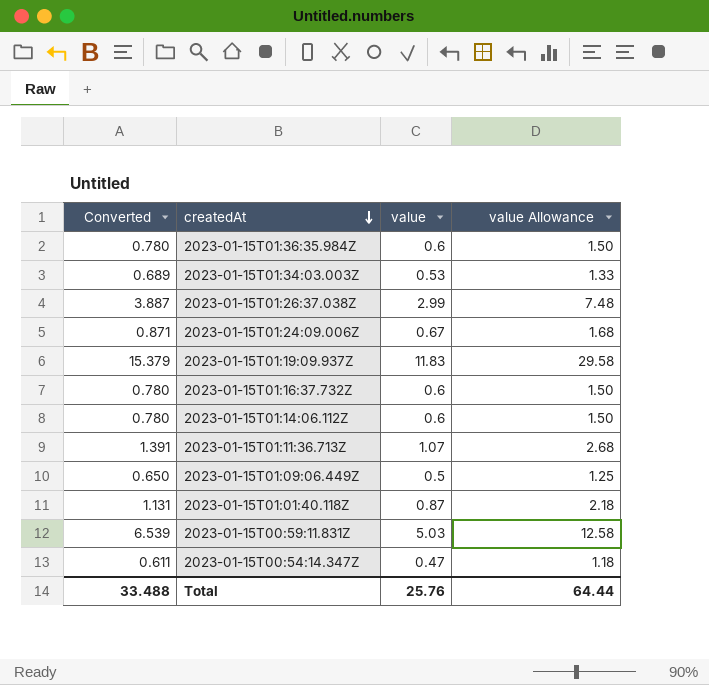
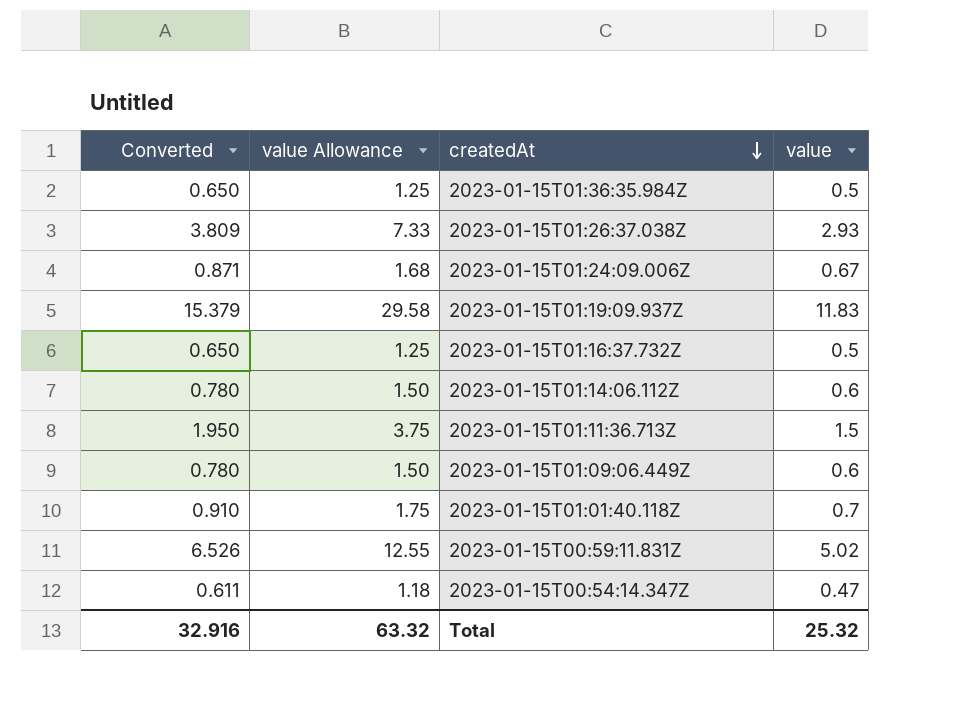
column value Allowance | position: 4 -> 2
row 2023-01-15T01:34:03.003Z: 0.689 | 0.53 | 1.33 -> none
2023-01-15T01:36:35.984Z | Converted: 0.780 -> 0.650
2023-01-15T01:36:35.984Z | value Allowance: 1.50 -> 1.25
2023-01-15T01:36:35.984Z | value: 0.6 -> 0.5
2023-01-15T01:26:37.038Z | Converted: 3.887 -> 3.809
2023-01-15T01:26:37.038Z | value Allowance: 7.48 -> 7.33
2023-01-15T01:26:37.038Z | value: 2.99 -> 2.93
2023-01-15T01:16:37.732Z | Converted: 0.780 -> 0.650
2023-01-15T01:16:37.732Z | value Allowance: 1.50 -> 1.25
2023-01-15T01:16:37.732Z | value: 0.6 -> 0.5
2023-01-15T01:11:36.713Z | Converted: 1.391 -> 1.950
2023-01-15T01:11:36.713Z | value Allowance: 2.68 -> 3.75
2023-01-15T01:11:36.713Z | value: 1.07 -> 1.5
2023-01-15T01:09:06.449Z | Converted: 0.650 -> 0.780
2023-01-15T01:09:06.449Z | value Allowance: 1.25 -> 1.50
2023-01-15T01:09:06.449Z | value: 0.5 -> 0.6
2023-01-15T01:01:40.118Z | Converted: 1.131 -> 0.910
2023-01-15T01:01:40.118Z | value Allowance: 2.18 -> 1.75
2023-01-15T01:01:40.118Z | value: 0.87 -> 0.7
2023-01-15T00:59:11.831Z | Converted: 6.539 -> 6.526
2023-01-15T00:59:11.831Z | value Allowance: 12.58 -> 12.55
2023-01-15T00:59:11.831Z | value: 5.03 -> 5.02
Total | Converted: 33.488 -> 32.916
Total | value Allowance: 64.44 -> 63.32
Total | value: 25.76 -> 25.32

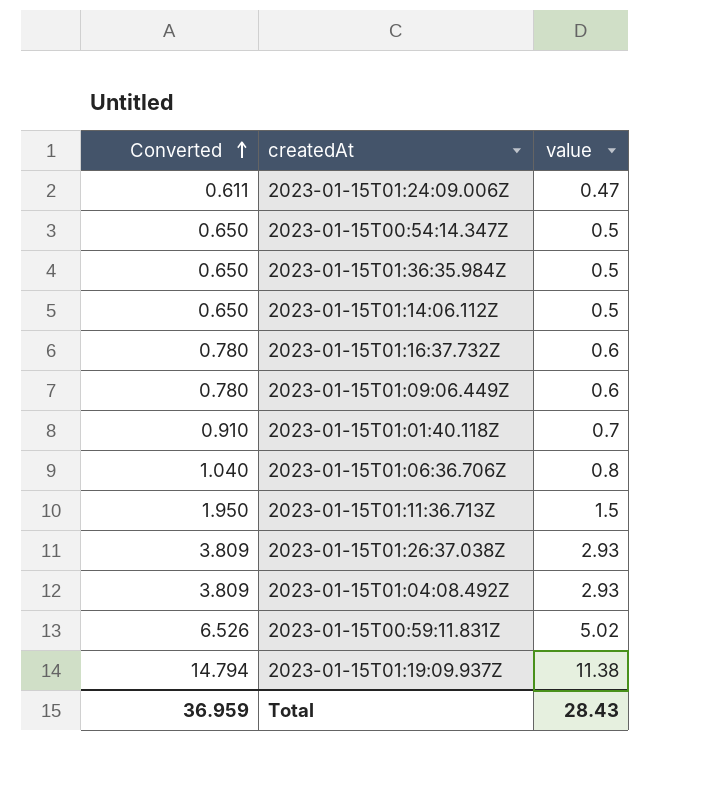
row order: createdAt descending -> Converted ascending
column value Allowance | formula: [value] * 2.5 -> none
2023-01-15T01:24:09.006Z | Converted: 0.871 -> 0.611
2023-01-15T01:24:09.006Z | value: 0.67 -> 0.47
2023-01-15T00:54:14.347Z | Converted: 0.611 -> 0.650
2023-01-15T00:54:14.347Z | value: 0.47 -> 0.5
2023-01-15T01:14:06.112Z | Converted: 0.780 -> 0.650
2023-01-15T01:14:06.112Z | value: 0.6 -> 0.5
2023-01-15T01:16:37.732Z | Converted: 0.650 -> 0.780
2023-01-15T01:16:37.732Z | value: 0.5 -> 0.6
row 2023-01-15T01:06:36.706Z: none -> 1.040 | 0.8
row 2023-01-15T01:04:08.492Z: none -> 3.809 | 2.93
2023-01-15T01:19:09.937Z | Converted: 15.379 -> 14.794
2023-01-15T01:19:09.937Z | value: 11.83 -> 11.38
Total | Converted: 32.916 -> 36.959
Total | value: 25.32 -> 28.43

